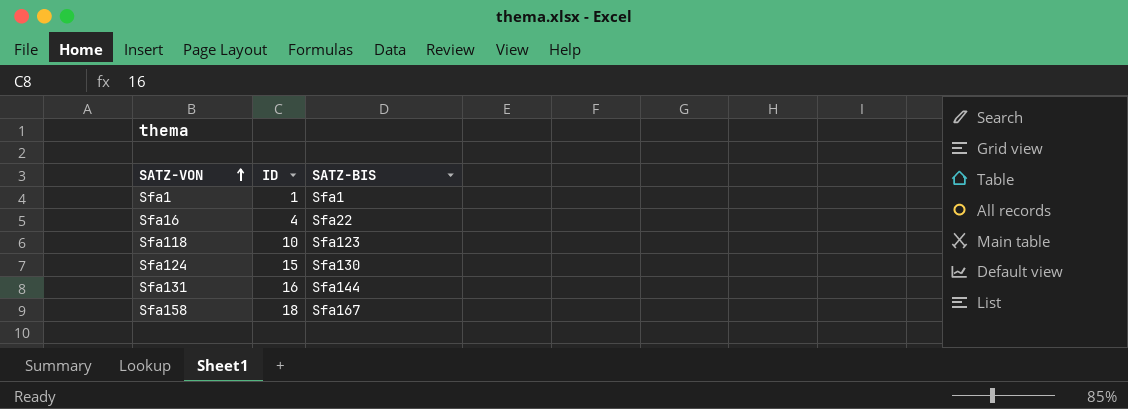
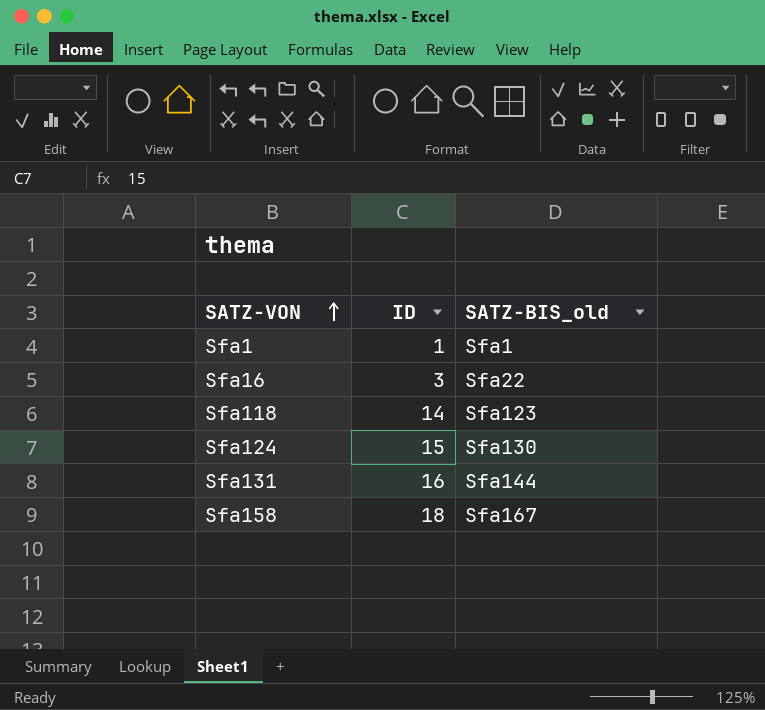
column name: SATZ-BIS -> SATZ-BIS_old
Sfa16 | ID: 4 -> 3
Sfa118 | ID: 10 -> 14

